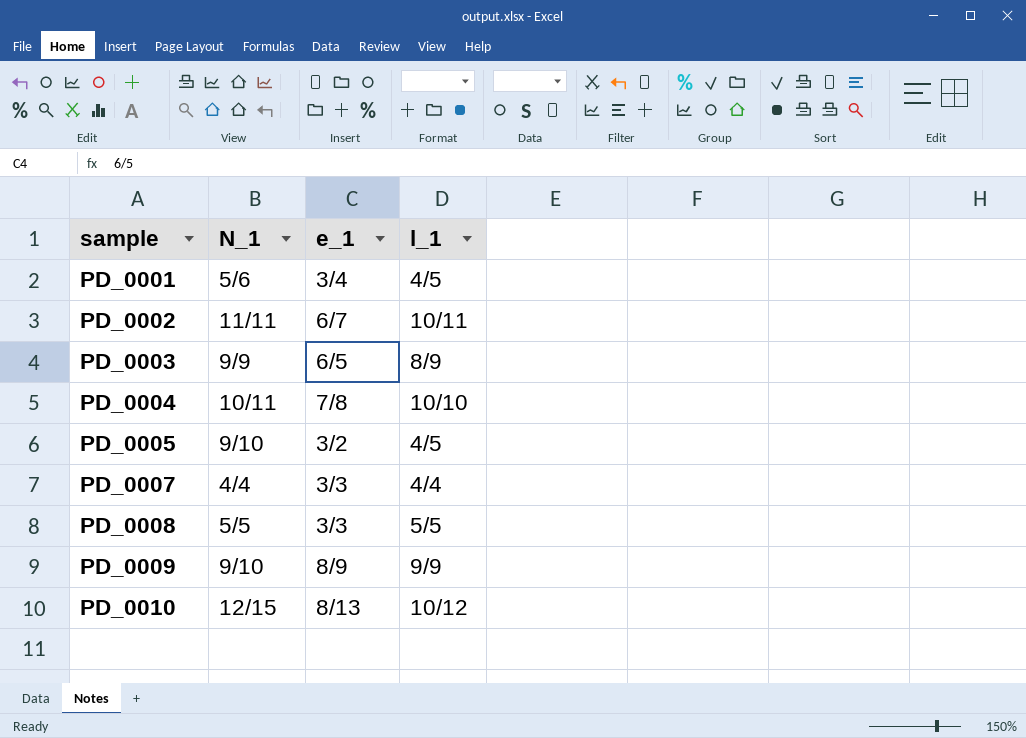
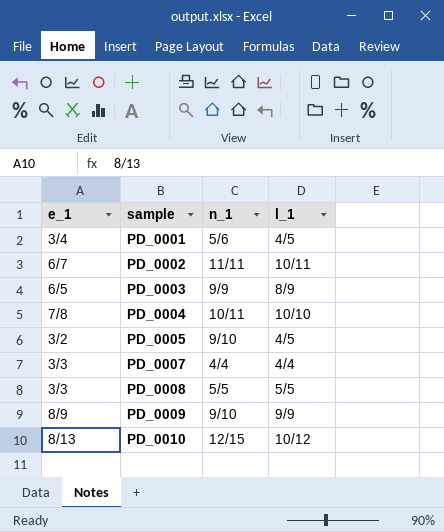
column e_1 | position: 3 -> 1
column name: N_1 -> n_1

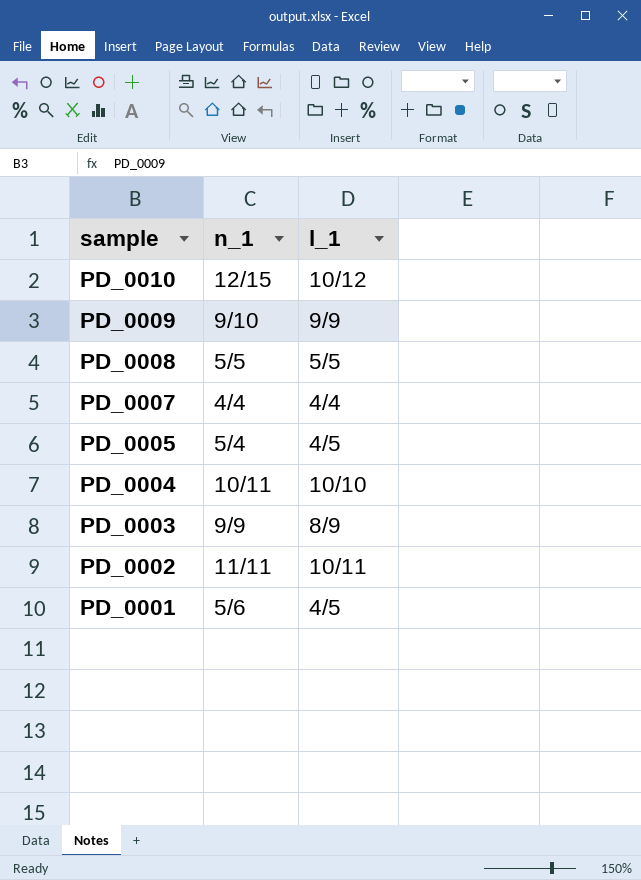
row order: sample ascending -> sample descending
column e_1 | position: 1 -> none
PD_0005 | n_1: 9/10 -> 5/4

